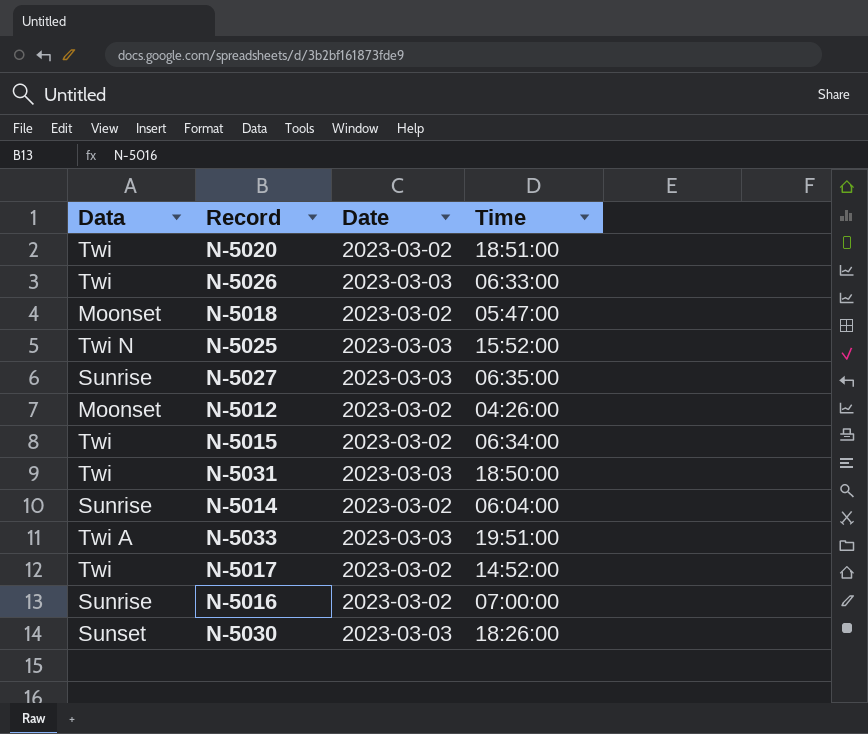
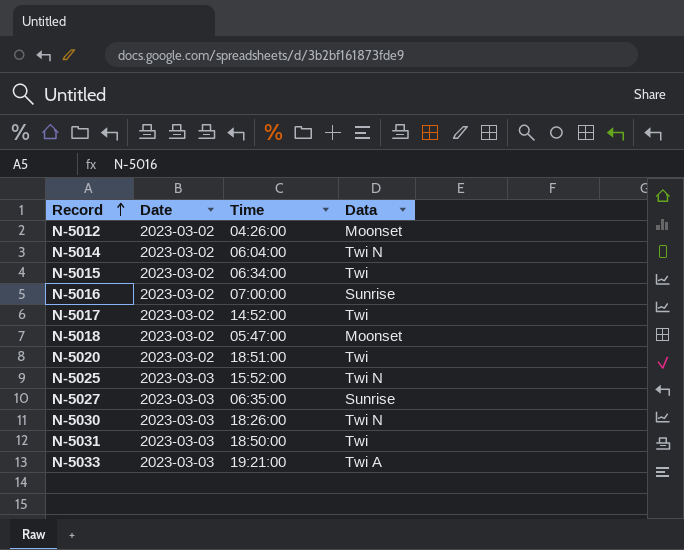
row order: none -> Record ascending
column Data | position: 1 -> 4
row N-5026: Twi | 2023-03-03 | 06:33:00 -> none
N-5014 | Data: Sunrise -> Twi N
N-5030 | Data: Sunset -> Twi N
N-5033 | Time: 19:51:00 -> 19:21:00

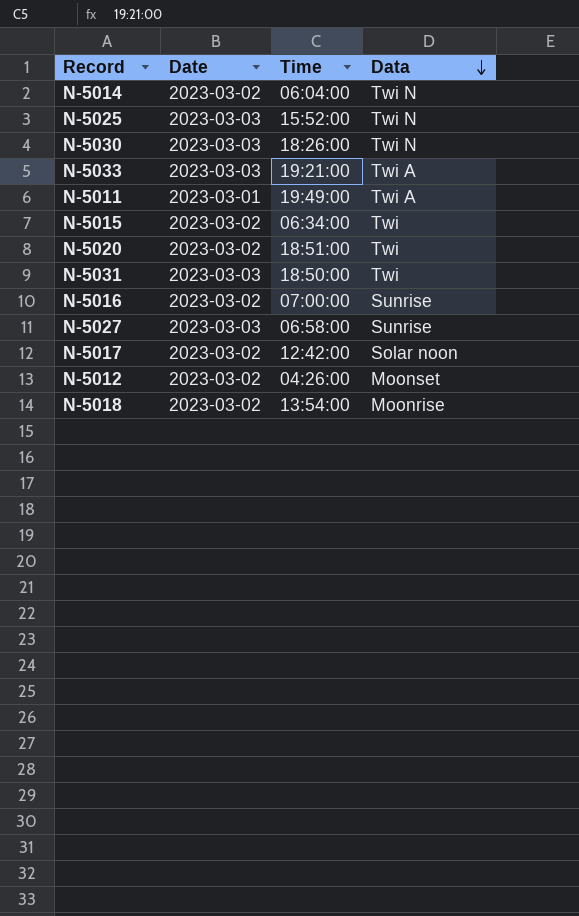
row order: Record ascending -> Data descending
row N-5011: none -> 2023-03-01 | 19:49:00 | Twi A
N-5027 | Time: 06:35:00 -> 06:58:00
N-5017 | Time: 14:52:00 -> 12:42:00
N-5017 | Data: Twi -> Solar noon
N-5018 | Time: 05:47:00 -> 13:54:00
N-5018 | Data: Moonset -> Moonrise

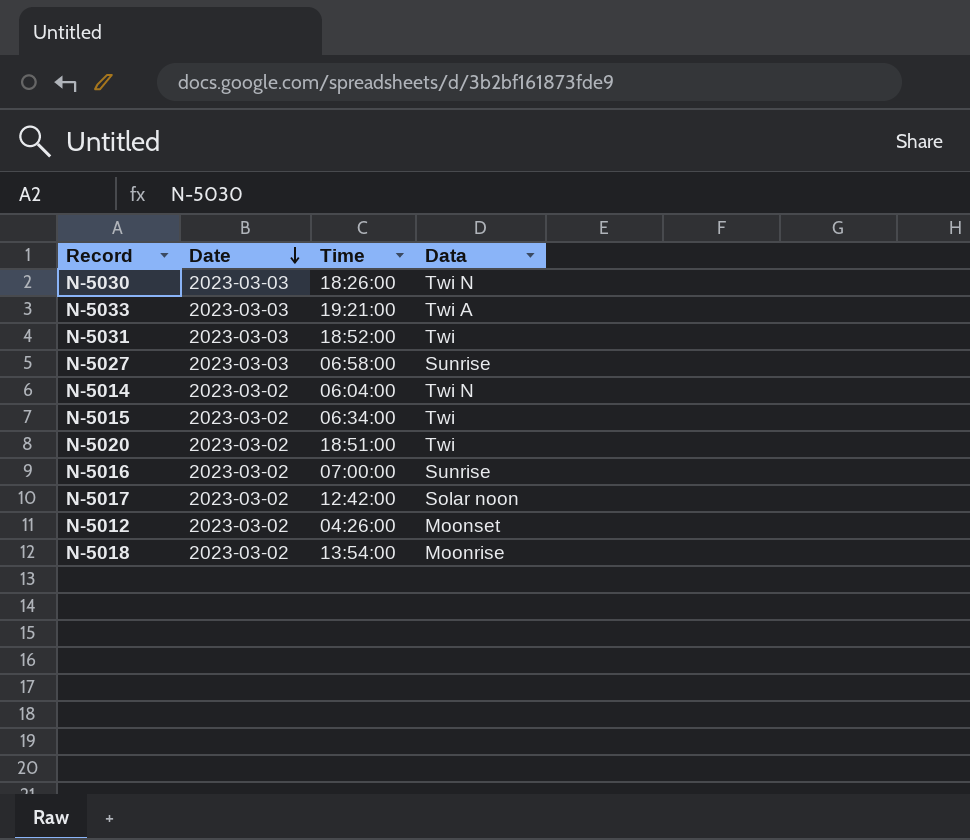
row order: Data descending -> Date descending
row N-5025: 2023-03-03 | 15:52:00 | Twi N -> none
row N-5011: 2023-03-01 | 19:49:00 | Twi A -> none
N-5031 | Time: 18:50:00 -> 18:52:00

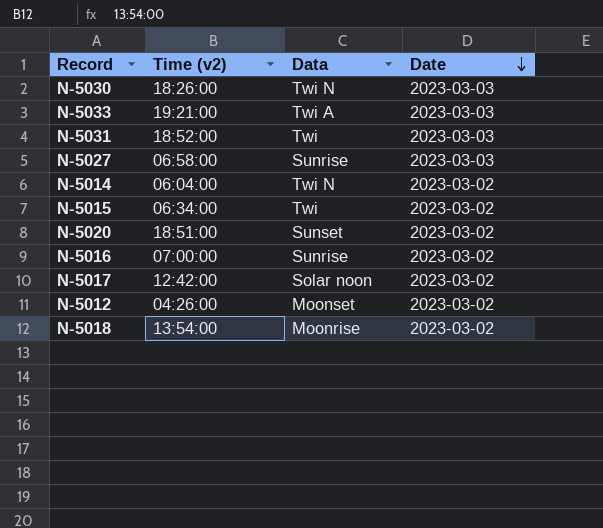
column name: Time -> Time (v2)
column Date | position: 2 -> 4
N-5020 | Data: Twi -> Sunset

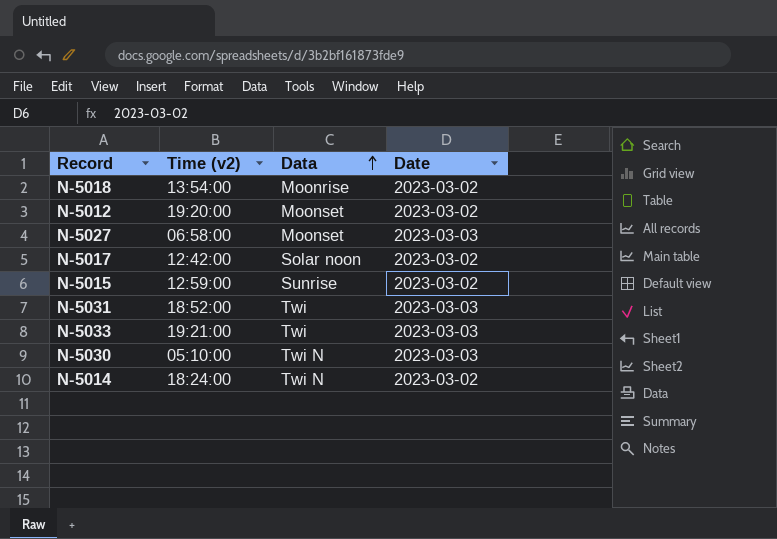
row order: Date descending -> Data ascending
row N-5020: 18:51:00 | Sunset | 2023-03-02 -> none
row N-5016: 07:00:00 | Sunrise | 2023-03-02 -> none
N-5012 | Time (v2): 04:26:00 -> 19:20:00
N-5027 | Data: Sunrise -> Moonset
N-5015 | Time (v2): 06:34:00 -> 12:59:00
N-5015 | Data: Twi -> Sunrise
N-5033 | Data: Twi A -> Twi
N-5030 | Time (v2): 18:26:00 -> 05:10:00
N-5014 | Time (v2): 06:04:00 -> 18:24:00

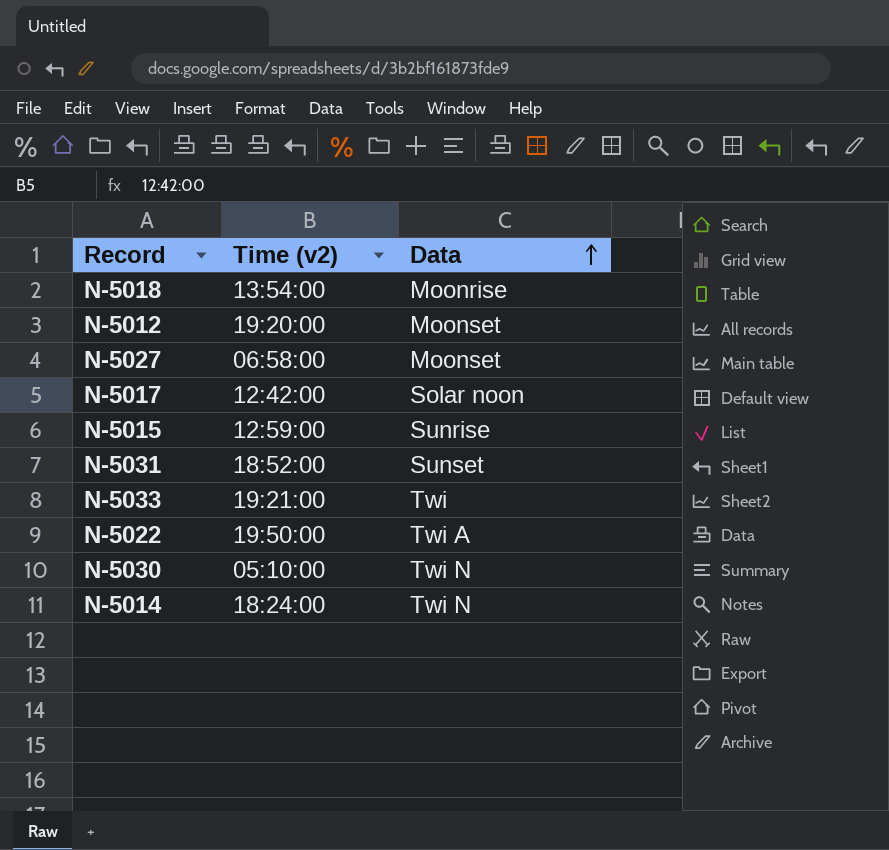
column Date | position: 4 -> none
N-5031 | Data: Twi -> Sunset
row N-5022: none -> 19:50:00 | Twi A

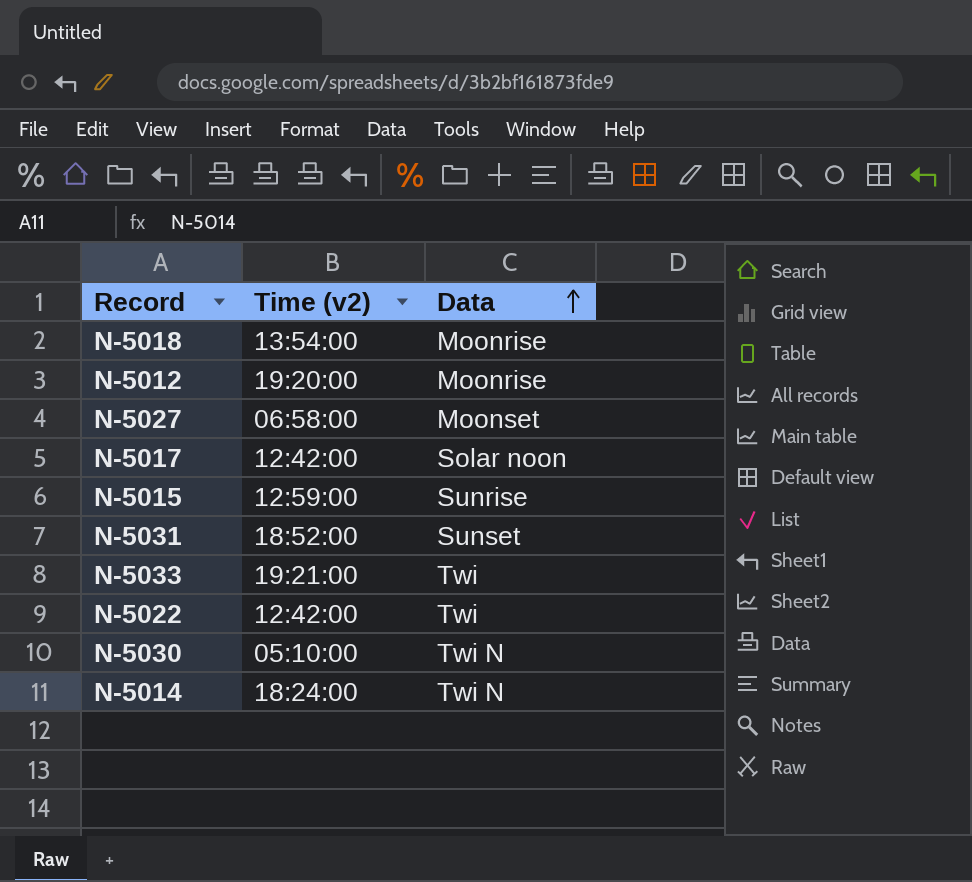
N-5012 | Data: Moonset -> Moonrise
N-5022 | Time (v2): 19:50:00 -> 12:42:00
N-5022 | Data: Twi A -> Twi

